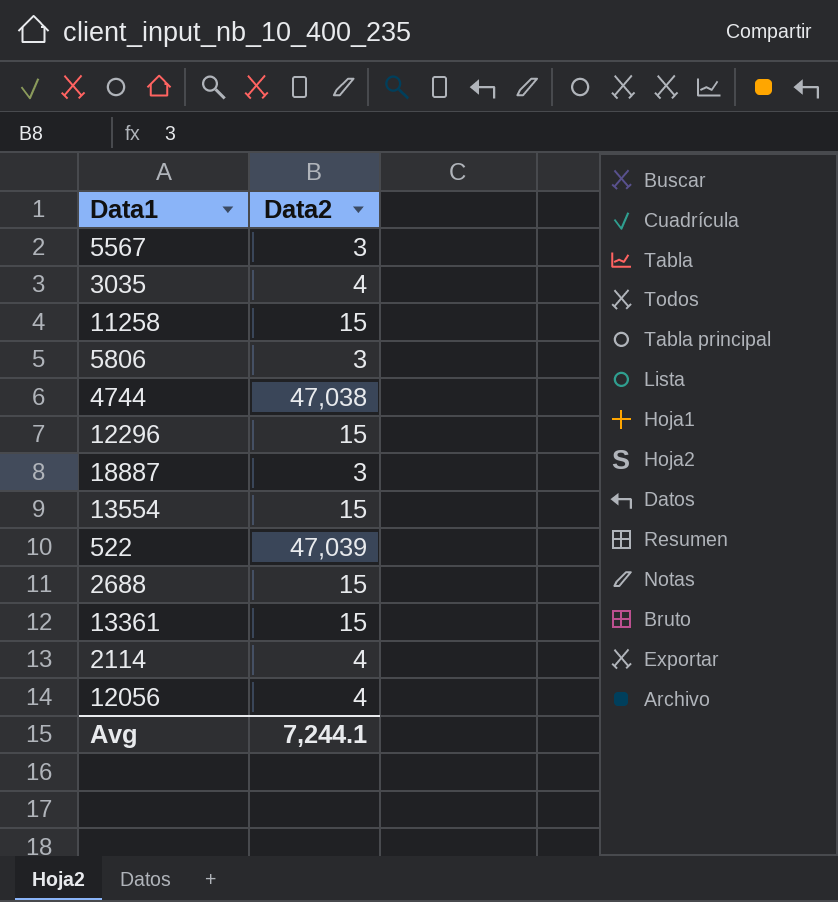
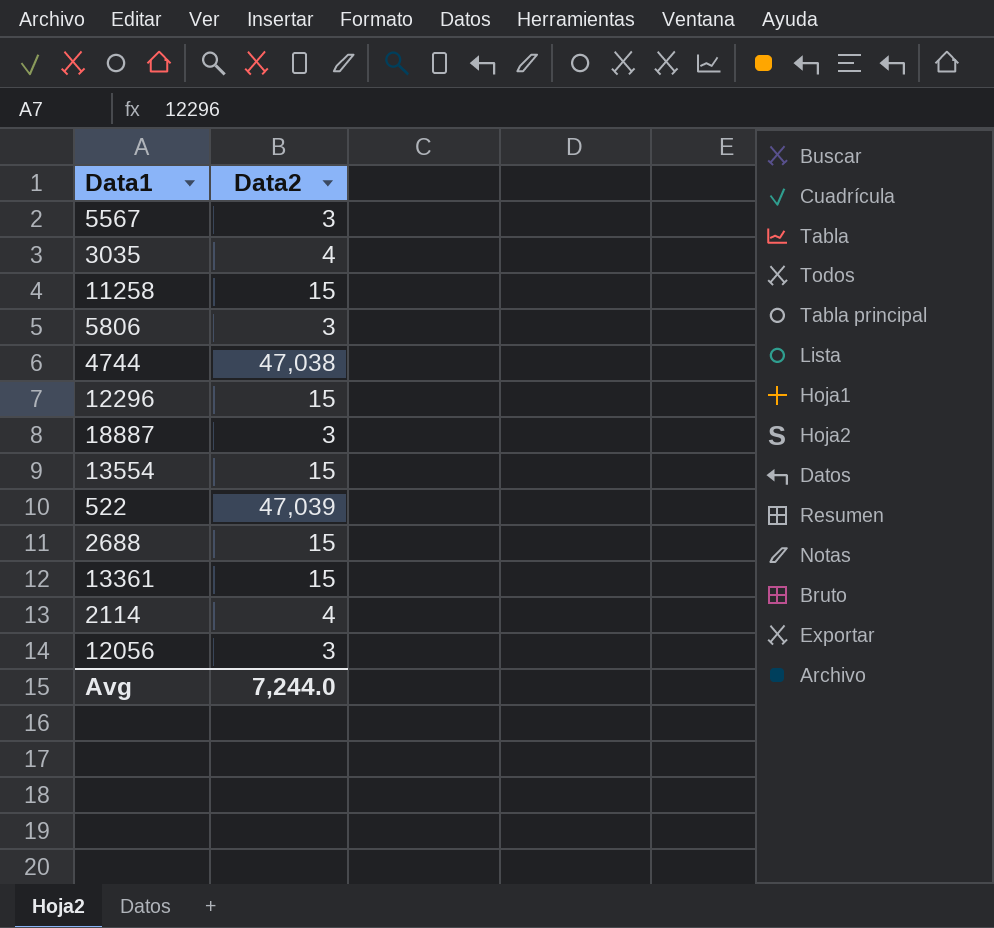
12056 | Data2: 4 -> 3
Avg | Data2: 7,244.1 -> 7,244.0

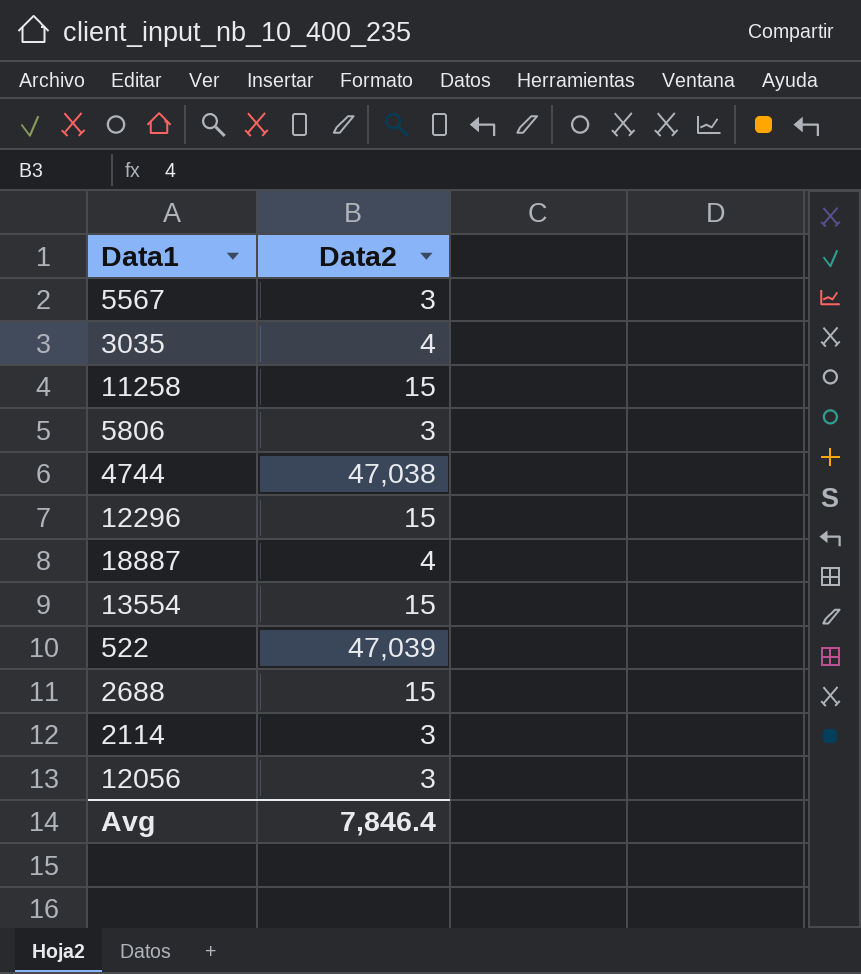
row 13361: 15 -> none
18887 | Data2: 3 -> 4
2114 | Data2: 4 -> 3
Avg | Data2: 7,244.0 -> 7,846.4

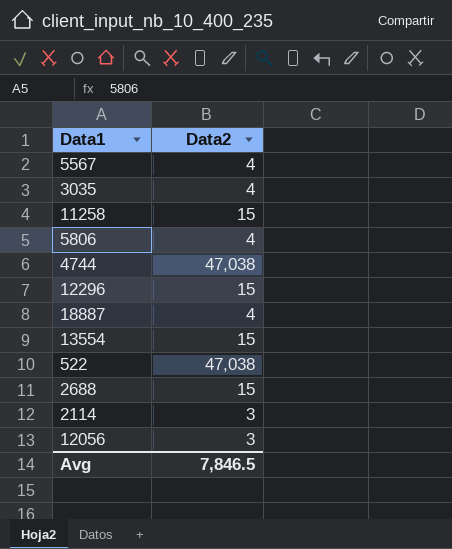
5567 | Data2: 3 -> 4
5806 | Data2: 3 -> 4
522 | Data2: 47,039 -> 47,038
Avg | Data2: 7,846.4 -> 7,846.5

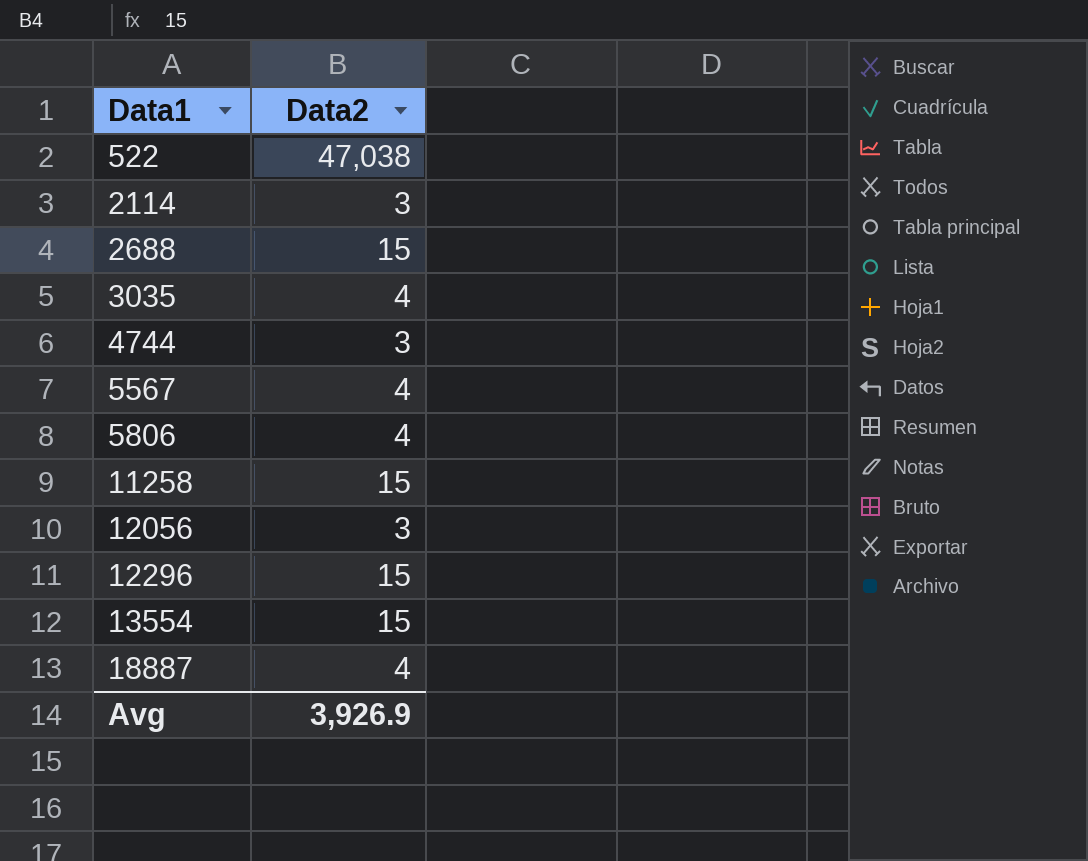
row order: none -> Data1 ascending
4744 | Data2: 47,038 -> 3
Avg | Data2: 7,846.5 -> 3,926.9

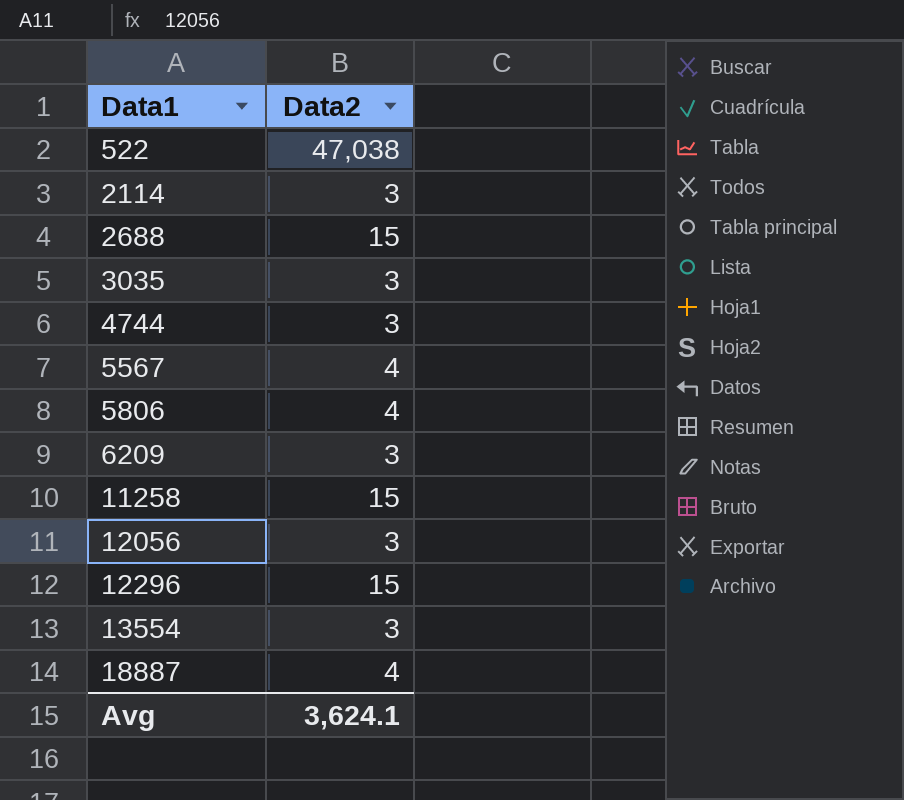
3035 | Data2: 4 -> 3
row 6209: none -> 3
13554 | Data2: 15 -> 3
Avg | Data2: 3,926.9 -> 3,624.1

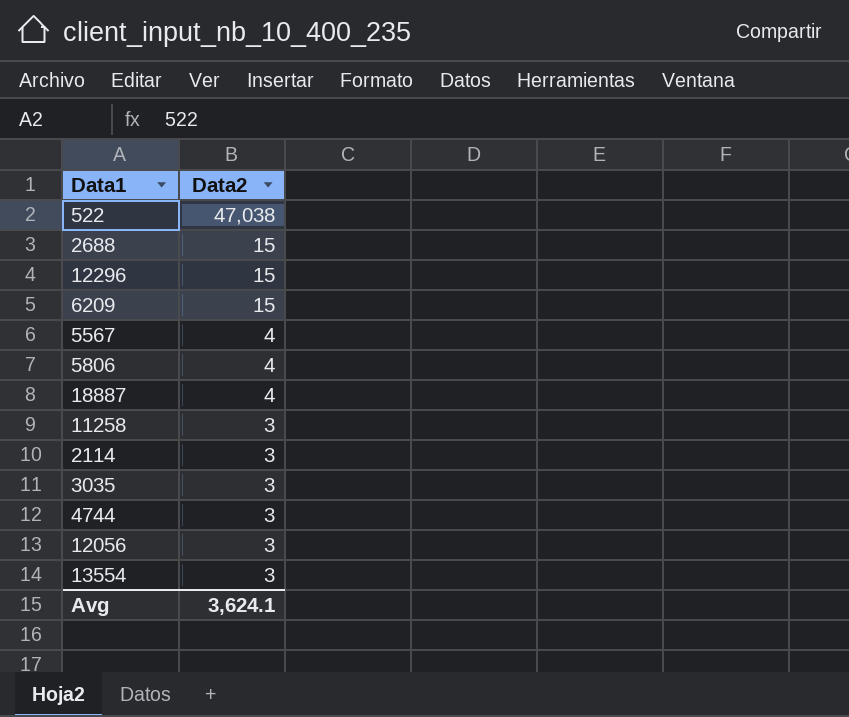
row order: Data1 ascending -> Data2 descending
6209 | Data2: 3 -> 15
11258 | Data2: 15 -> 3

